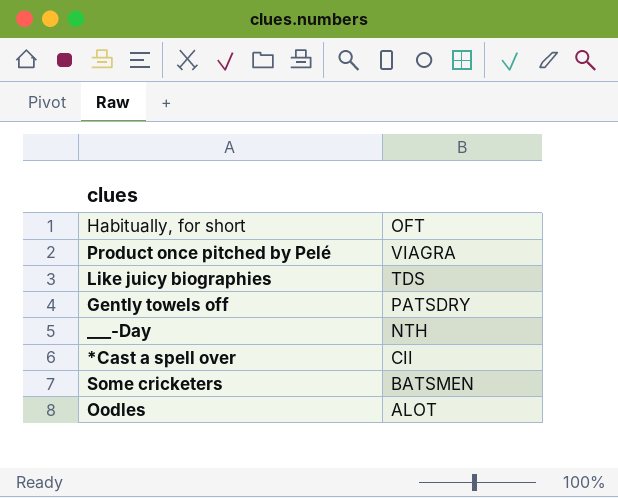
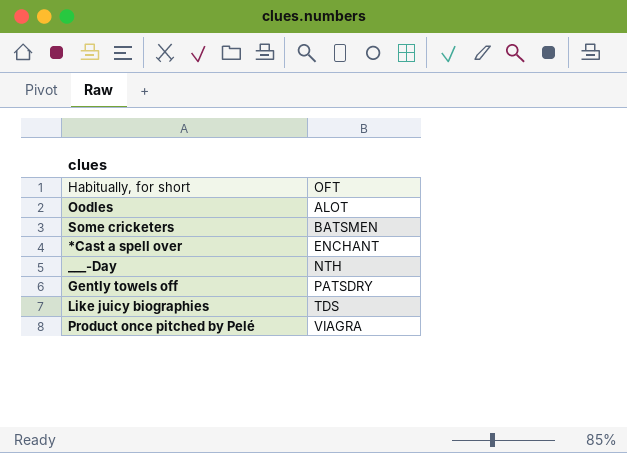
row order: OFT descending -> OFT ascending
*Cast a spell over | OFT: CII -> ENCHANT

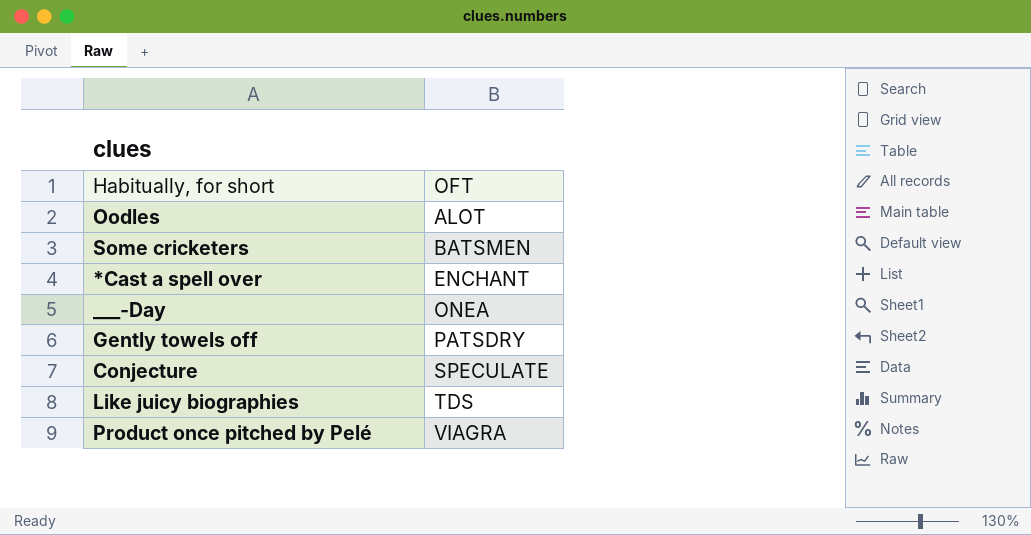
___-Day | OFT: NTH -> ONEA
row Conjecture: none -> SPECULATE

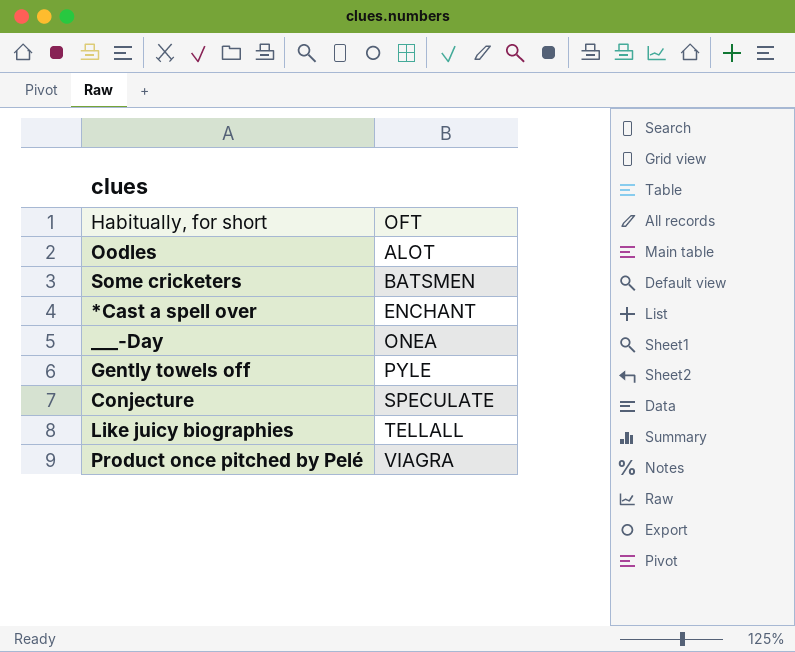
Gently towels off | OFT: PATSDRY -> PYLE
Like juicy biographies | OFT: TDS -> TELLALL

